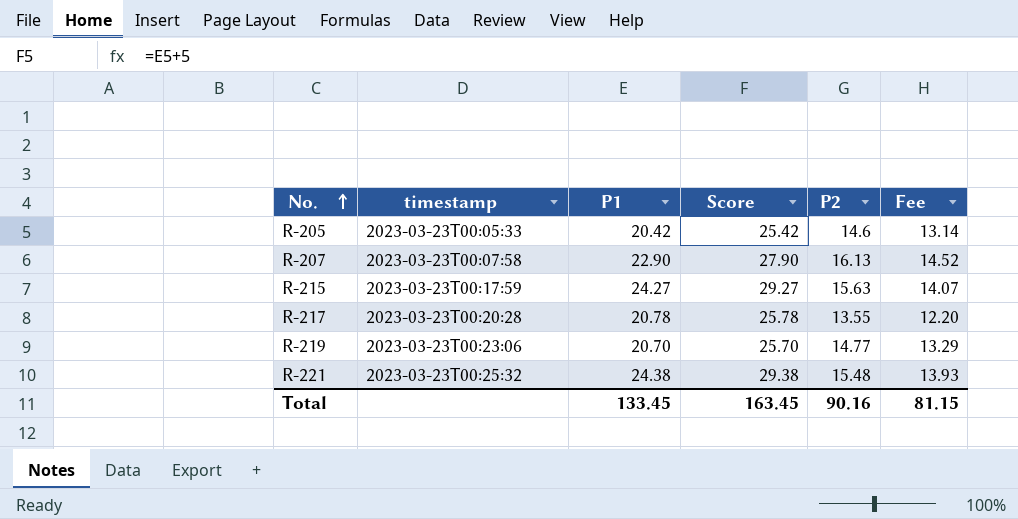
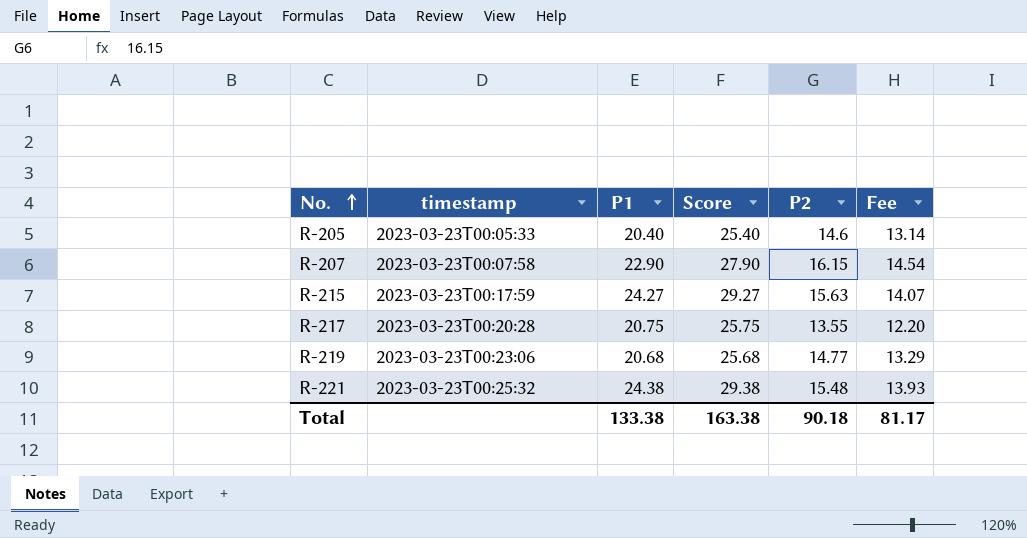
R-205 | P1: 20.42 -> 20.40
R-205 | Score: 25.42 -> 25.40
R-207 | P2: 16.13 -> 16.15
R-207 | Fee: 14.52 -> 14.54
R-217 | P1: 20.78 -> 20.75
R-217 | Score: 25.78 -> 25.75
R-219 | P1: 20.70 -> 20.68
R-219 | Score: 25.70 -> 25.68
Total | P1: 133.45 -> 133.38
Total | Score: 163.45 -> 163.38
Total | P2: 90.16 -> 90.18
Total | Fee: 81.15 -> 81.17

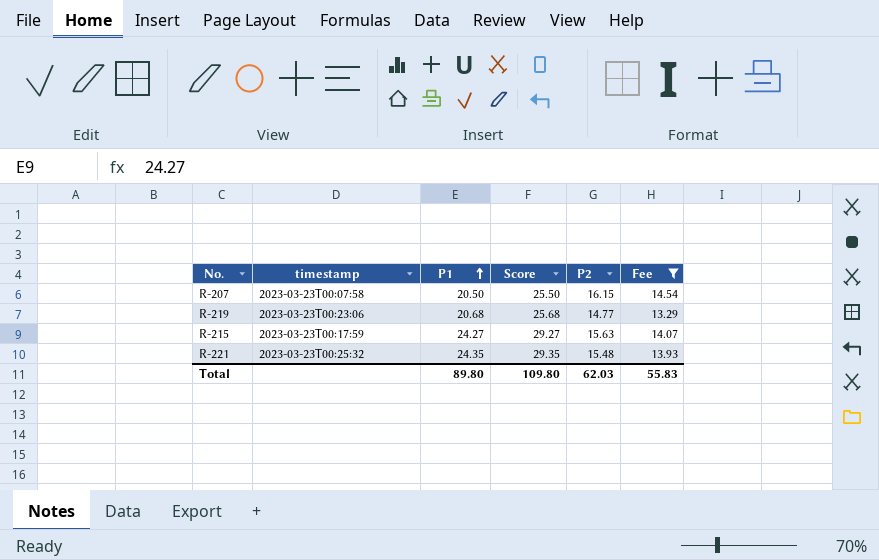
filter: none -> Fee >= 13.29
row order: No. ascending -> P1 ascending
R-207 | P1: 22.90 -> 20.50
R-207 | Score: 27.90 -> 25.50
R-221 | P1: 24.38 -> 24.35
R-221 | Score: 29.38 -> 29.35
Total | P1: 133.38 -> 89.80
Total | Score: 163.38 -> 109.80
Total | P2: 90.18 -> 62.03
Total | Fee: 81.17 -> 55.83

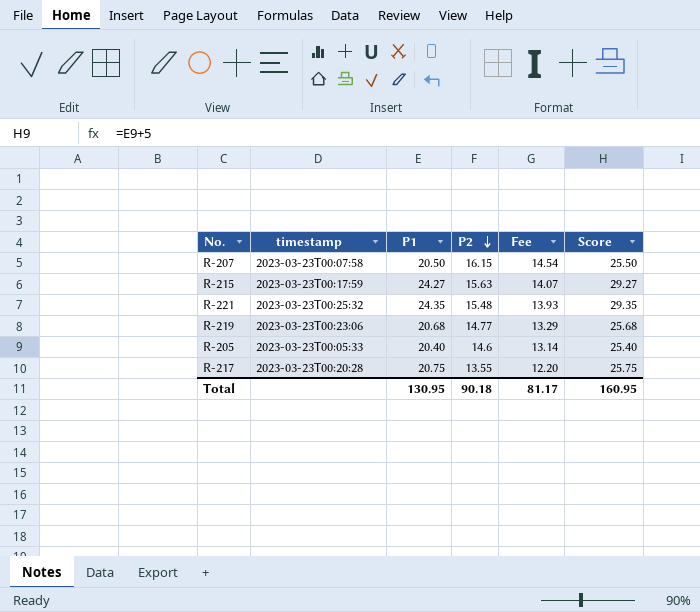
filter: Fee >= 13.29 -> none
row order: P1 ascending -> P2 descending
column Score | position: 4 -> 6
Total | P1: 89.80 -> 130.95
Total | P2: 62.03 -> 90.18
Total | Fee: 55.83 -> 81.17
Total | Score: 109.80 -> 160.95

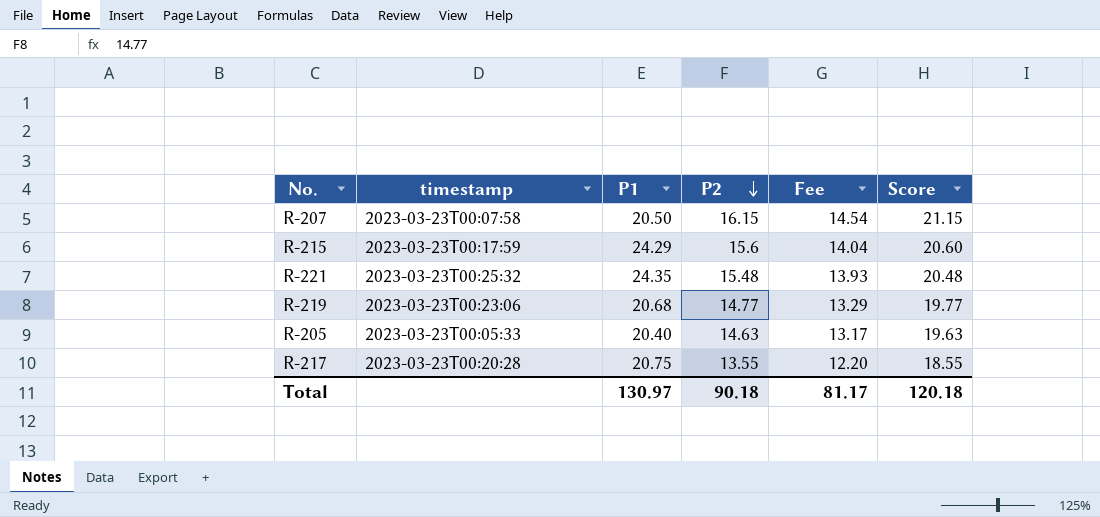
column Score | formula: [P1] + 5 -> [P2] + 5
R-215 | P1: 24.27 -> 24.29
R-215 | P2: 15.63 -> 15.6
R-215 | Fee: 14.07 -> 14.04
R-205 | P2: 14.6 -> 14.63
R-205 | Fee: 13.14 -> 13.17
Total | P1: 130.95 -> 130.97
Total | Score: 160.95 -> 120.18

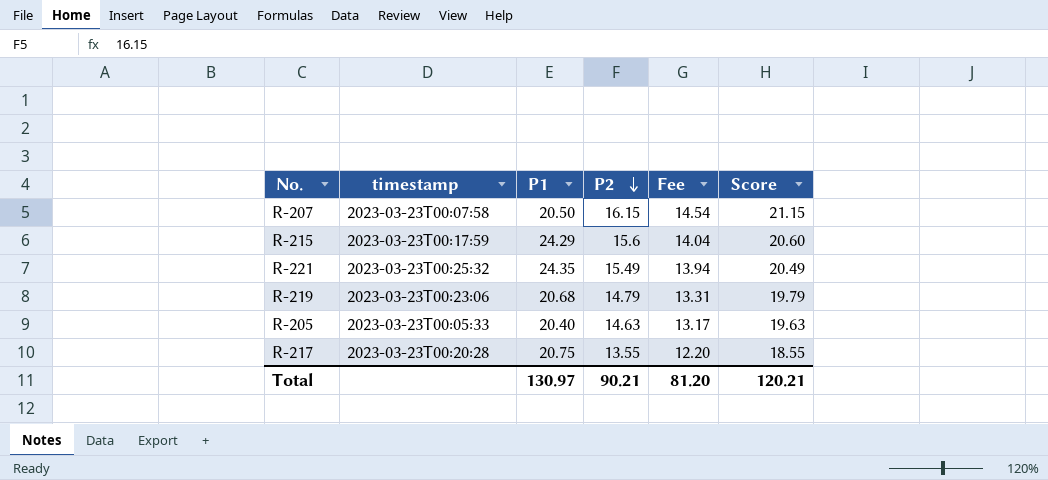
R-221 | P2: 15.48 -> 15.49
R-221 | Fee: 13.93 -> 13.94
R-221 | Score: 20.48 -> 20.49
R-219 | P2: 14.77 -> 14.79
R-219 | Fee: 13.29 -> 13.31
R-219 | Score: 19.77 -> 19.79
Total | P2: 90.18 -> 90.21
Total | Fee: 81.17 -> 81.20
Total | Score: 120.18 -> 120.21

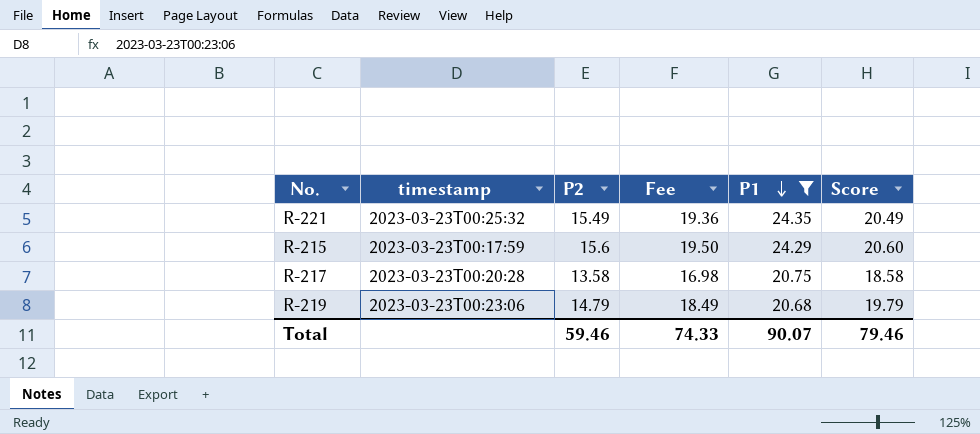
filter: none -> P1 >= 20.68
row order: P2 descending -> P1 descending
column Fee | formula: [P2] * 0.9 -> [P2] * 1.25
column P1 | position: 3 -> 5
R-217 | P2: 13.55 -> 13.58
R-217 | Score: 18.55 -> 18.58
Total | P2: 90.21 -> 59.46
Total | Fee: 81.20 -> 74.33
Total | P1: 130.97 -> 90.07
Total | Score: 120.21 -> 79.46

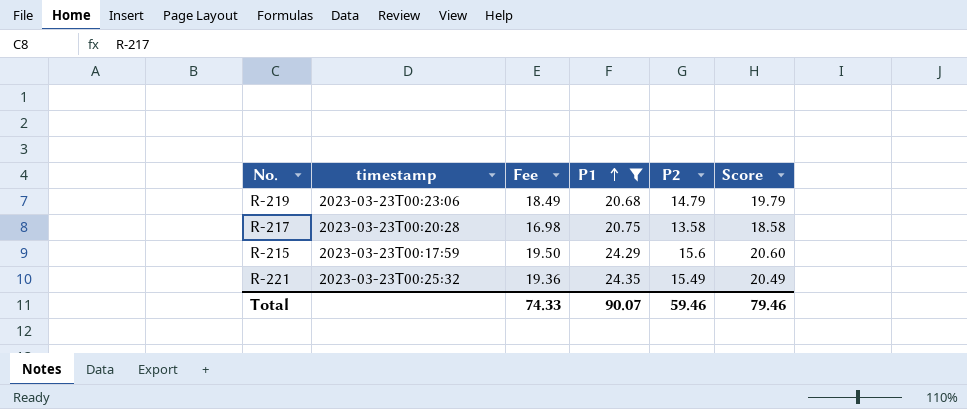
row order: P1 descending -> P1 ascending
column P2 | position: 3 -> 5

